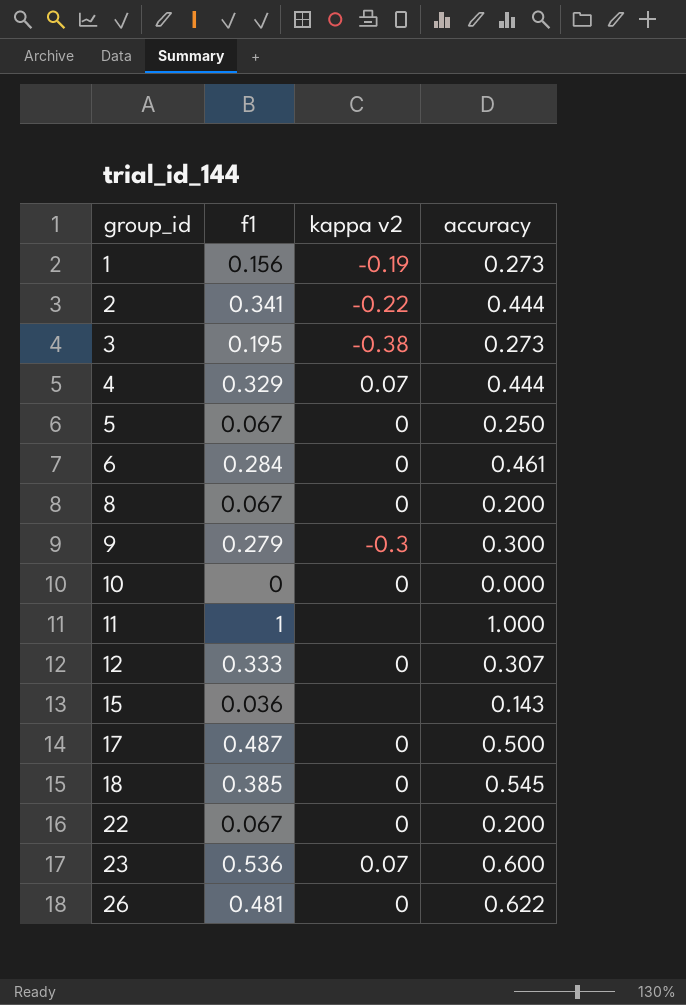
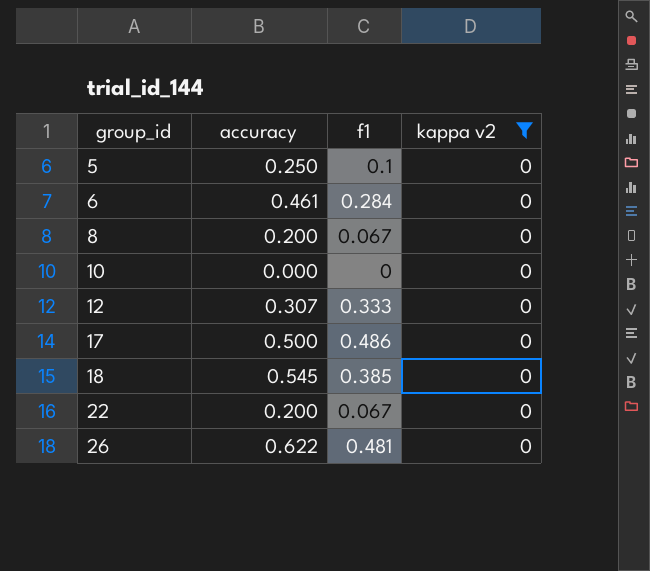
filter: none -> kappa v2 = 0
column accuracy | position: 4 -> 2
5 | f1: 0.067 -> 0.1
17 | f1: 0.487 -> 0.486

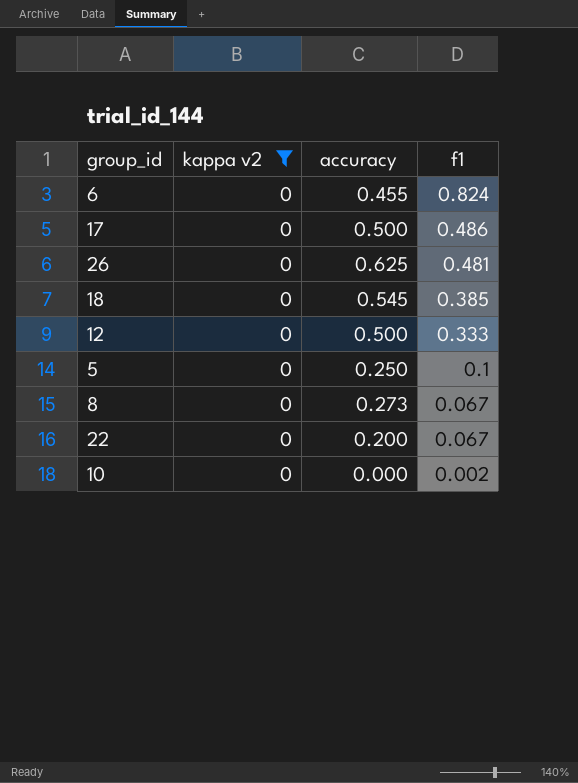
row order: group_id ascending -> f1 descending
column kappa v2 | position: 4 -> 2
6 | accuracy: 0.461 -> 0.455
6 | f1: 0.284 -> 0.824
26 | accuracy: 0.622 -> 0.625
12 | accuracy: 0.307 -> 0.500
8 | accuracy: 0.200 -> 0.273
10 | f1: 0 -> 0.002

